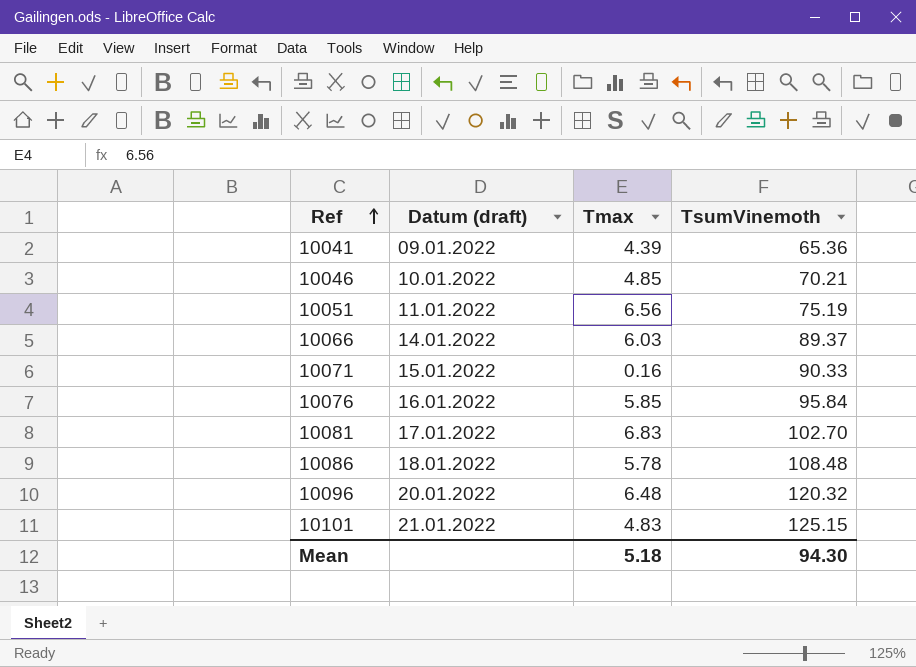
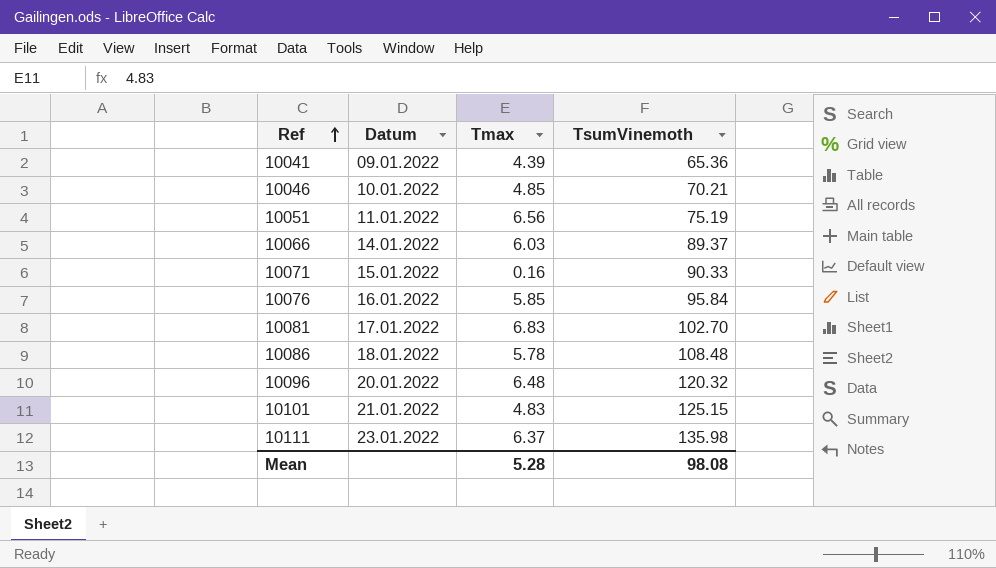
column name: Datum (draft) -> Datum
row 10111: none -> 23.01.2022 | 6.37 | 135.98
Mean | Tmax: 5.18 -> 5.28
Mean | TsumVinemoth: 94.30 -> 98.08

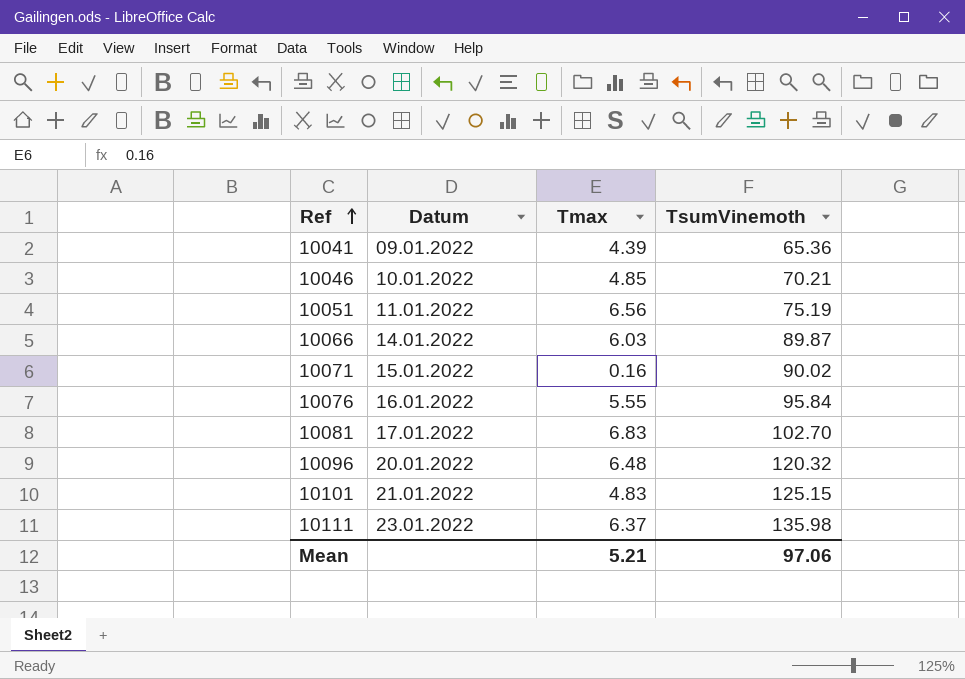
row 10086: 18.01.2022 | 5.78 | 108.48 -> none
10066 | TsumVinemoth: 89.37 -> 89.87
10071 | TsumVinemoth: 90.33 -> 90.02
10076 | Tmax: 5.85 -> 5.55
Mean | Tmax: 5.28 -> 5.21
Mean | TsumVinemoth: 98.08 -> 97.06

